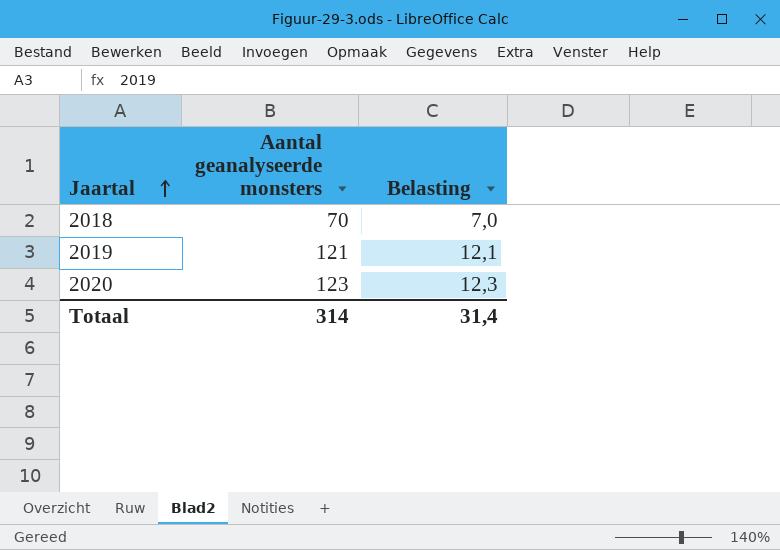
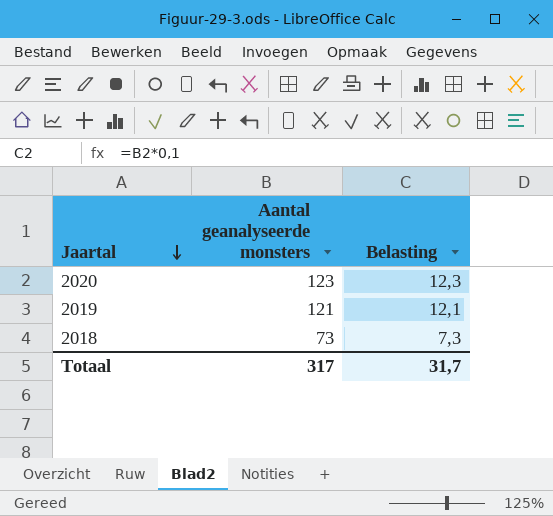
row order: Jaartal ascending -> Jaartal descending
2018 | Aantal geanalyseerde monsters: 70 -> 73
2018 | Belasting: 7,0 -> 7,3
Totaal | Aantal geanalyseerde monsters: 314 -> 317
Totaal | Belasting: 31,4 -> 31,7

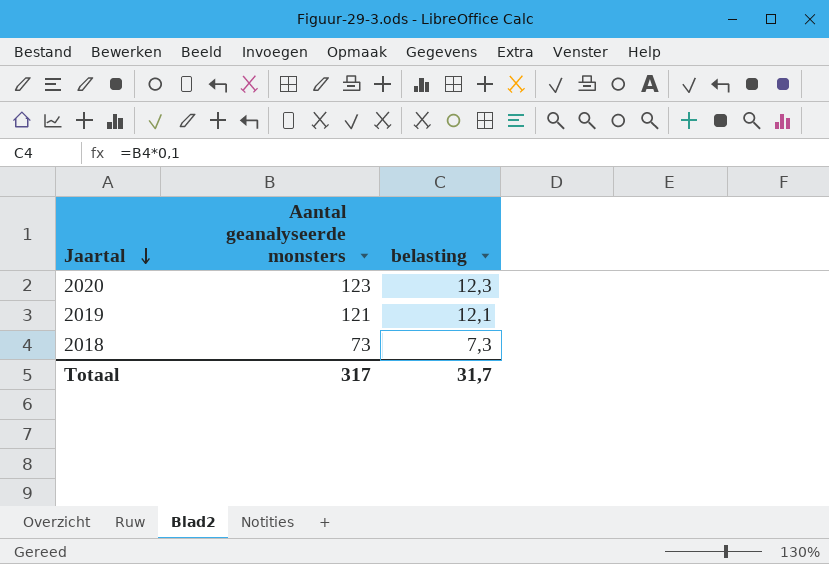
column name: Belasting -> belasting

